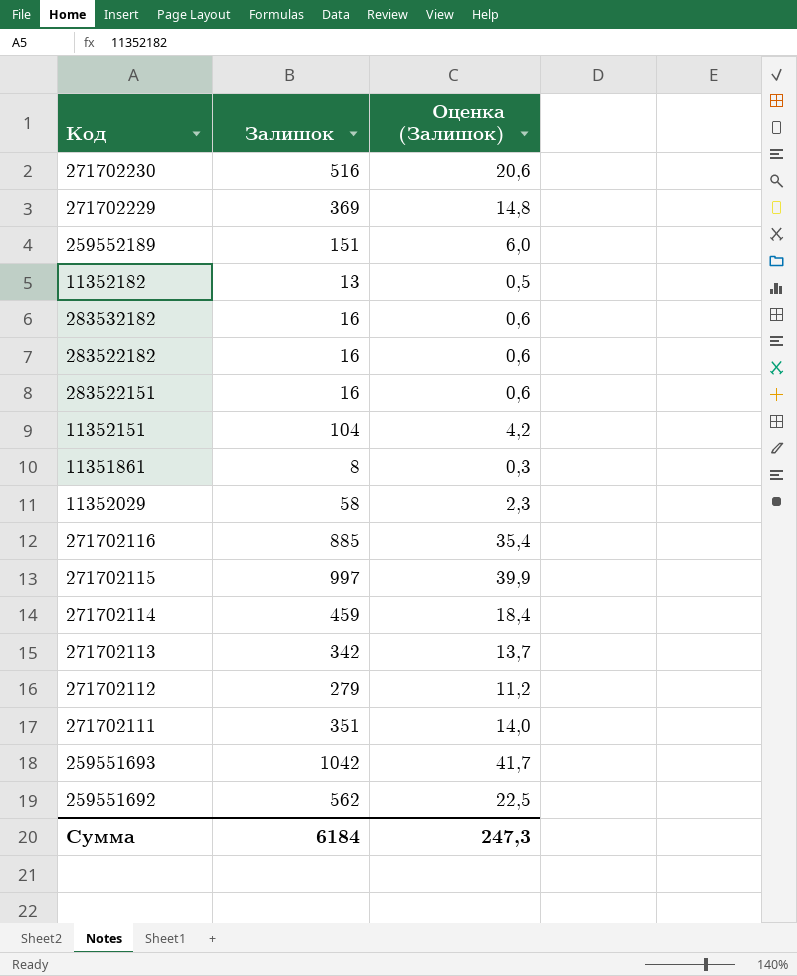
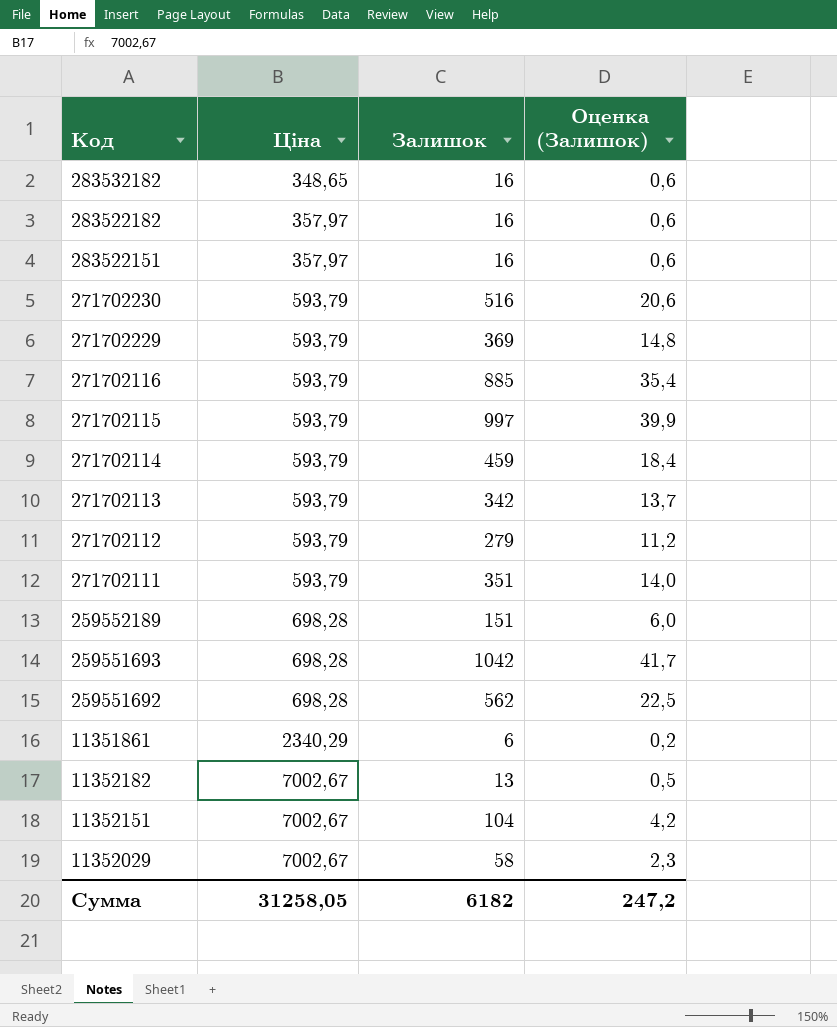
row order: none -> Ціна ascending
column Ціна | position: none -> 2
11351861 | Залишок: 8 -> 6
11351861 | Оценка (Залишок): 0,3 -> 0,2
Сумма | Залишок: 6184 -> 6182
Сумма | Оценка (Залишок): 247,3 -> 247,2

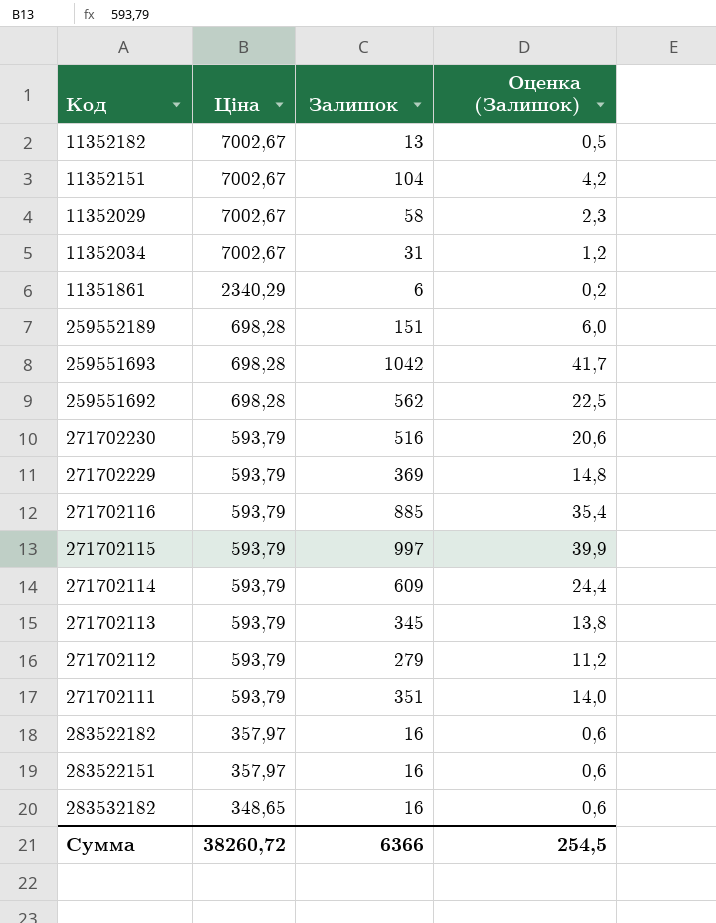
row order: Ціна ascending -> Ціна descending
row 11352034: none -> 7002,67 | 31 | 1,2
271702114 | Залишок: 459 -> 609
271702114 | Оценка (Залишок): 18,4 -> 24,4
271702113 | Залишок: 342 -> 345
271702113 | Оценка (Залишок): 13,7 -> 13,8
Сумма | Ціна: 31258,05 -> 38260,72
Сумма | Залишок: 6182 -> 6366
Сумма | Оценка (Залишок): 247,2 -> 254,5

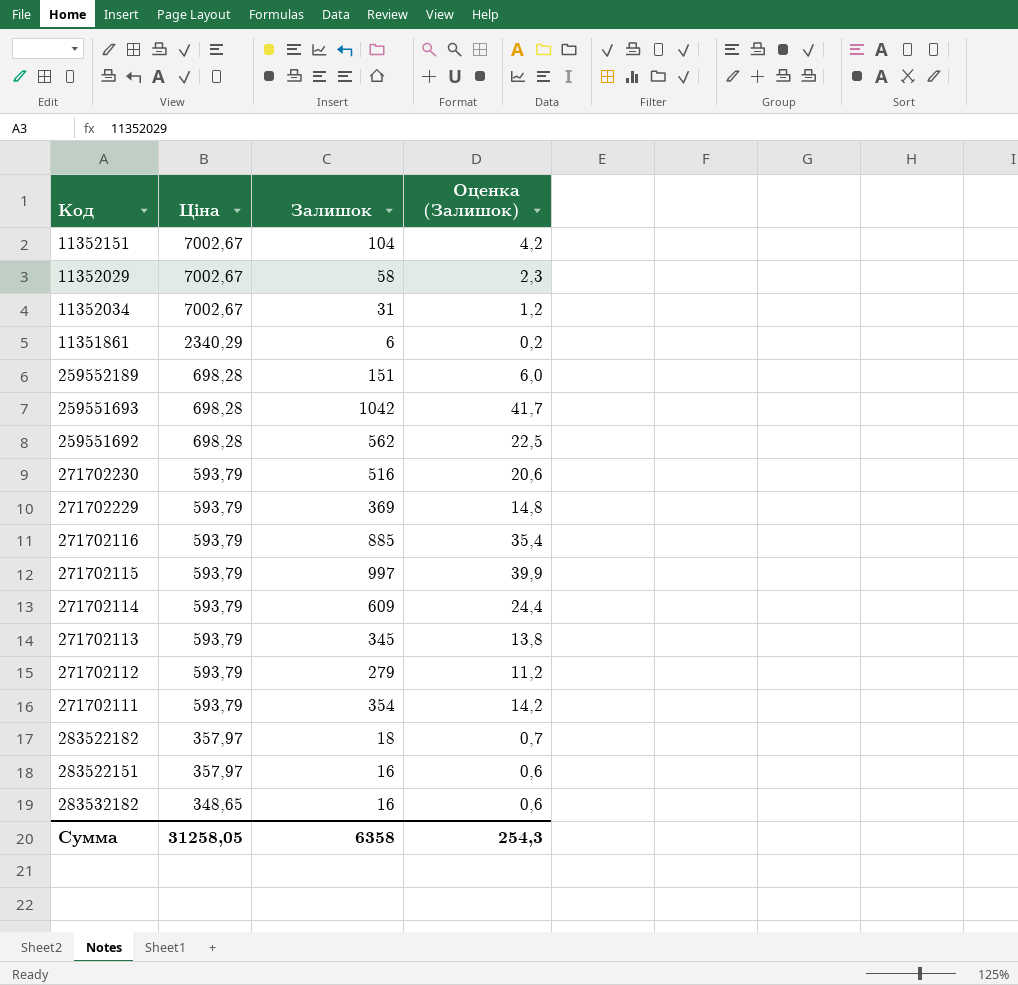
row 11352182: 7002,67 | 13 | 0,5 -> none
271702111 | Залишок: 351 -> 354
271702111 | Оценка (Залишок): 14,0 -> 14,2
283522182 | Залишок: 16 -> 18
283522182 | Оценка (Залишок): 0,6 -> 0,7
Сумма | Ціна: 38260,72 -> 31258,05
Сумма | Залишок: 6366 -> 6358
Сумма | Оценка (Залишок): 254,5 -> 254,3

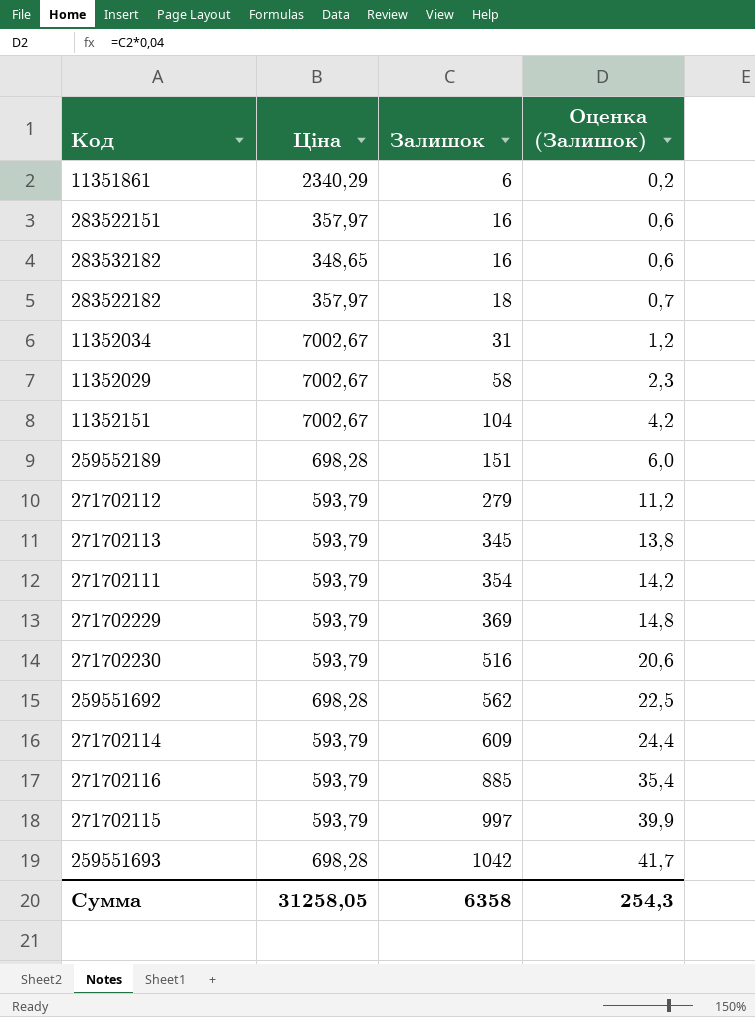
row order: Ціна descending -> Залишок ascending

